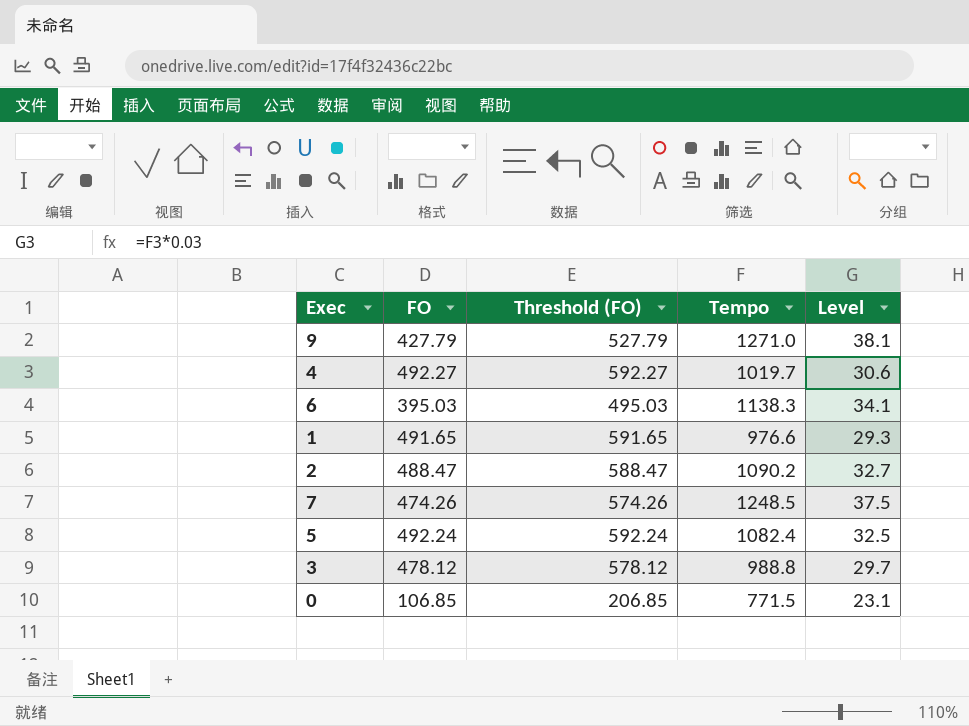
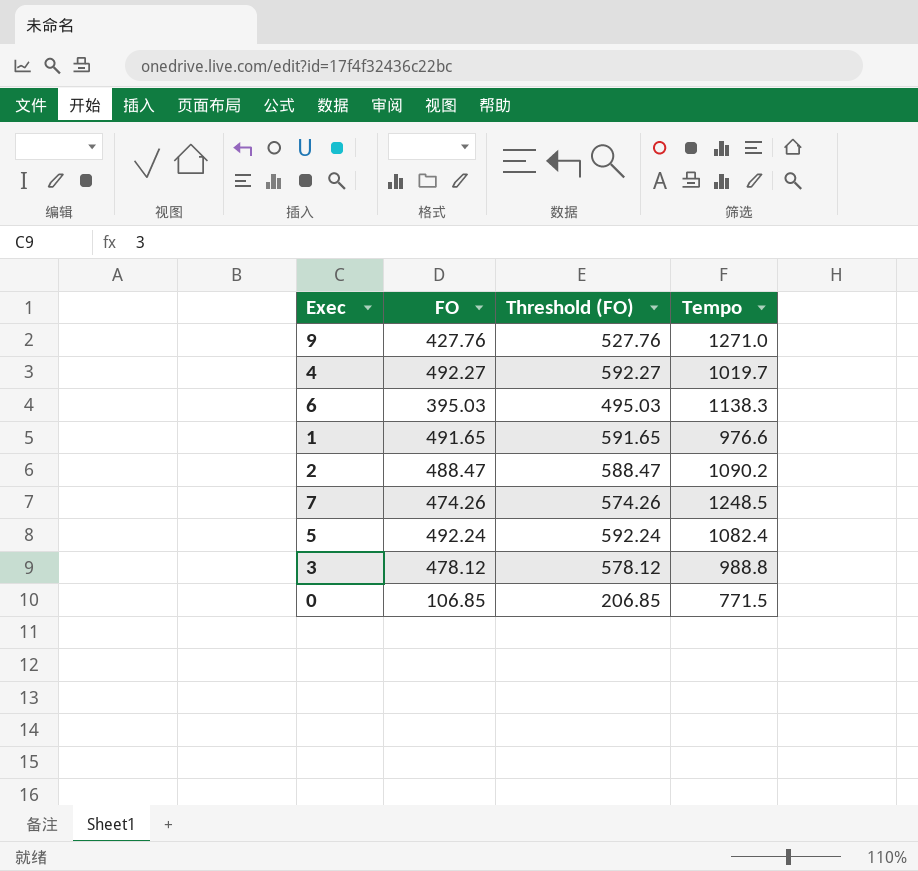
column Level | formula: [Tempo] * 0.03 -> none
9 | FO: 427.79 -> 427.76
9 | Threshold (FO): 527.79 -> 527.76

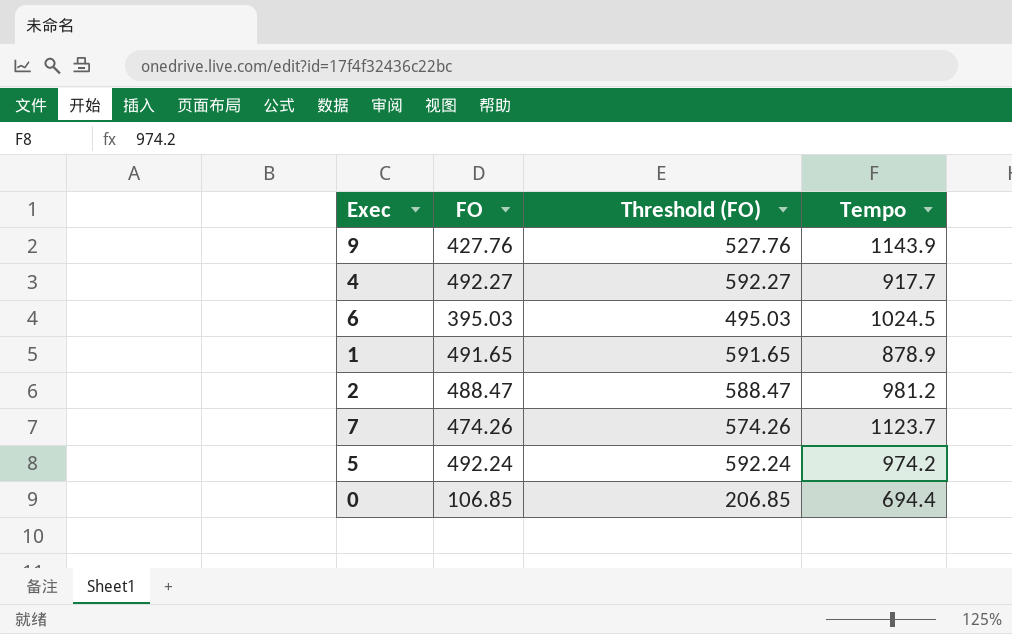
row 3: 478.12 | 578.12 | 988.8 -> none
9 | Tempo: 1271.0 -> 1143.9
4 | Tempo: 1019.7 -> 917.7
6 | Tempo: 1138.3 -> 1024.5
1 | Tempo: 976.6 -> 878.9
2 | Tempo: 1090.2 -> 981.2
7 | Tempo: 1248.5 -> 1123.7
5 | Tempo: 1082.4 -> 974.2
0 | Tempo: 771.5 -> 694.4

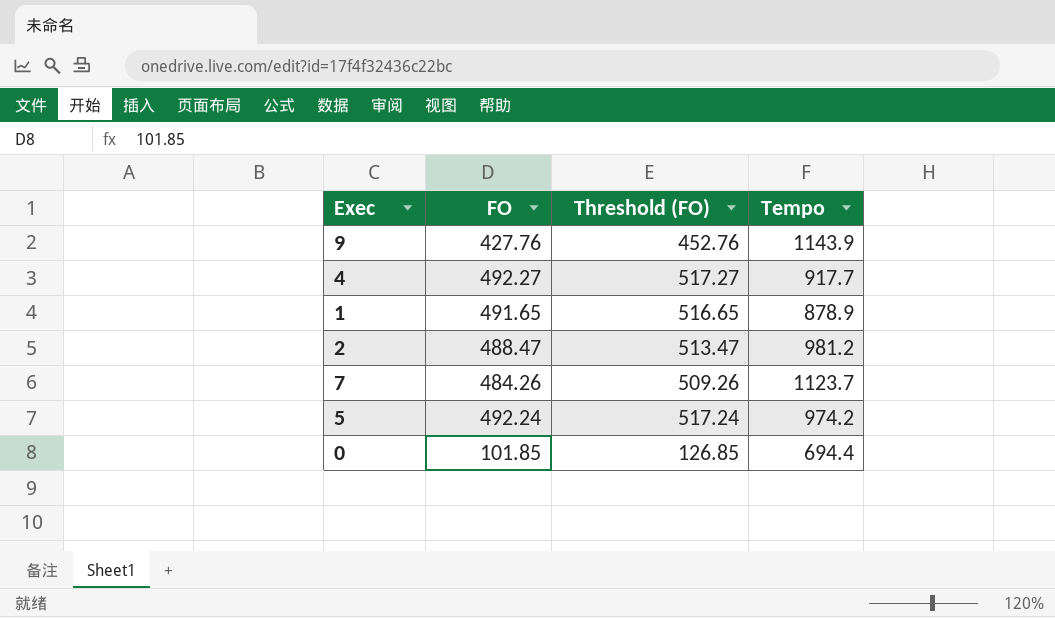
column Threshold (FO) | formula: [FO] + 100 -> [FO] + 25
row 6: 395.03 | 495.03 | 1024.5 -> none
7 | FO: 474.26 -> 484.26
0 | FO: 106.85 -> 101.85

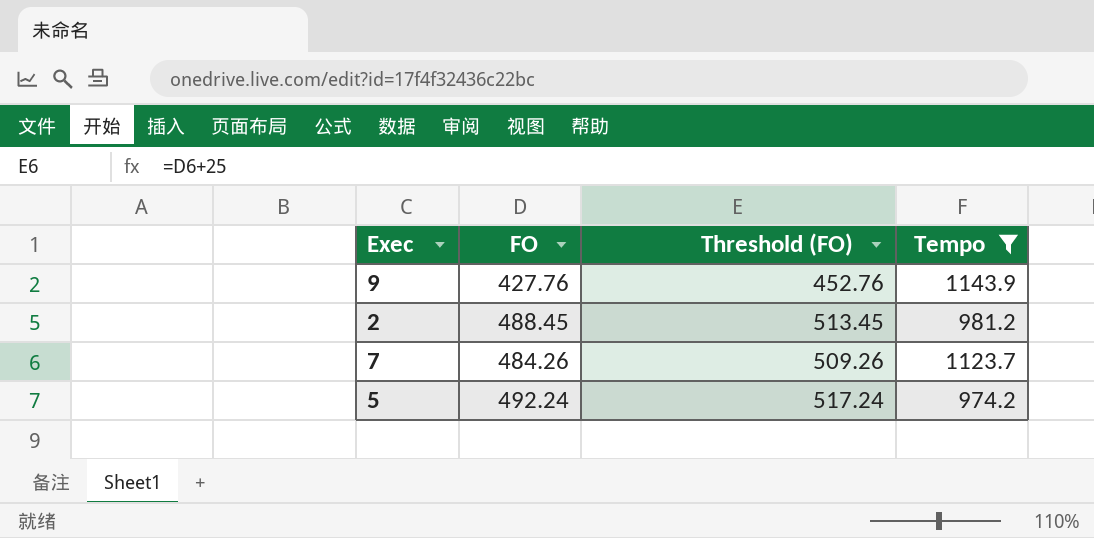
filter: none -> Tempo >= 974.2
2 | FO: 488.47 -> 488.45
2 | Threshold (FO): 513.47 -> 513.45

